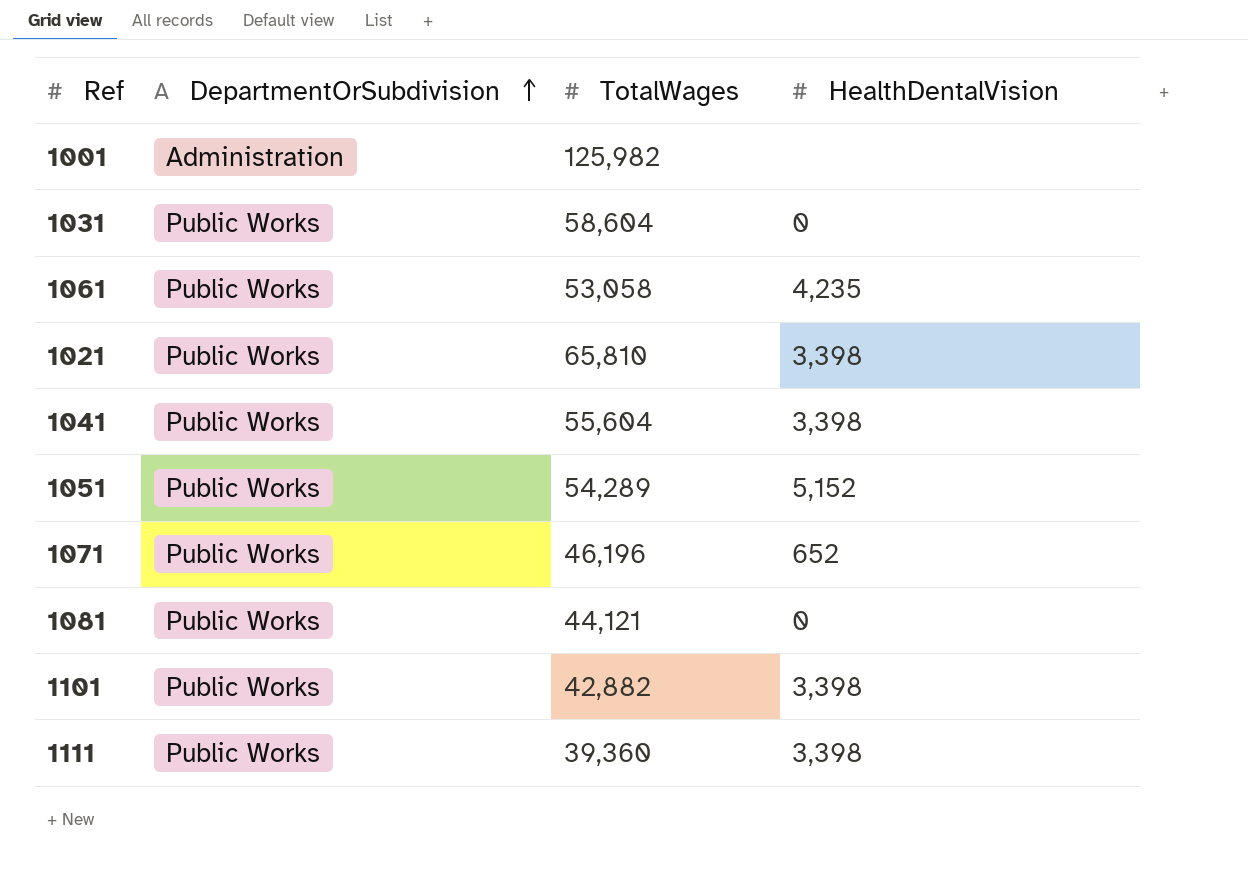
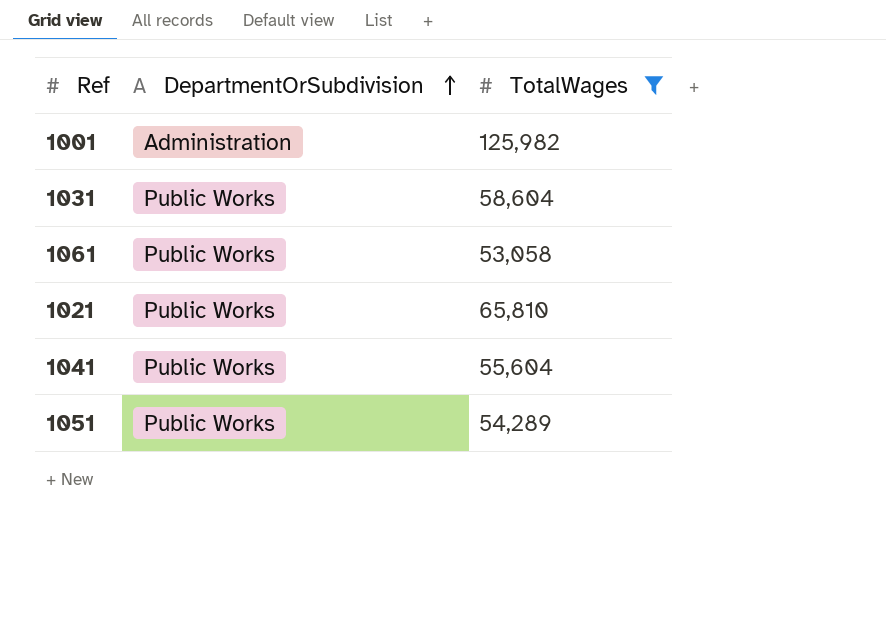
filter: none -> TotalWages >= 53,058
column HealthDentalVision | position: 4 -> none

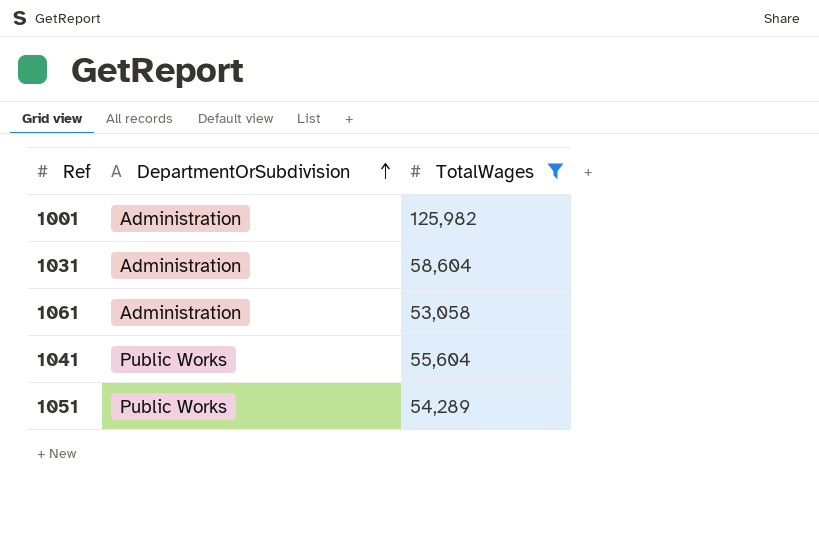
row 1021: Public Works | 65,810 -> none
1031 | DepartmentOrSubdivision: Public Works -> Administration
1061 | DepartmentOrSubdivision: Public Works -> Administration

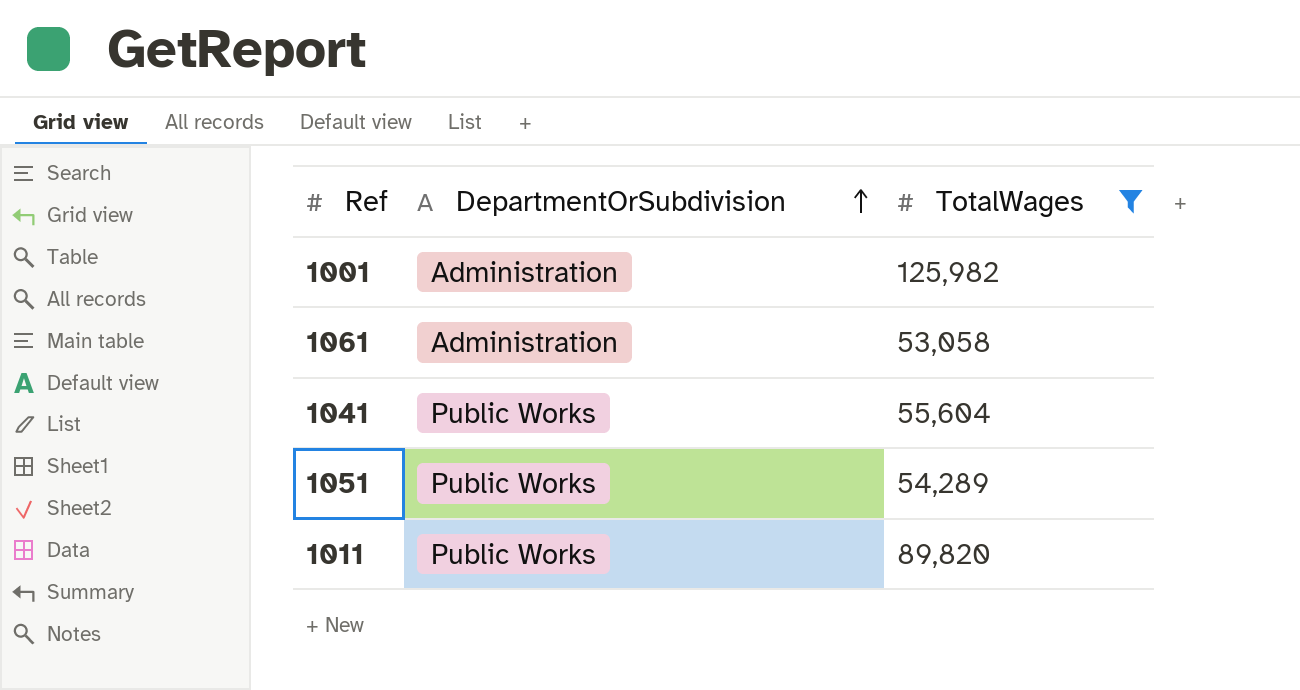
row 1031: Administration | 58,604 -> none
row 1011: none -> Public Works | 89,820

